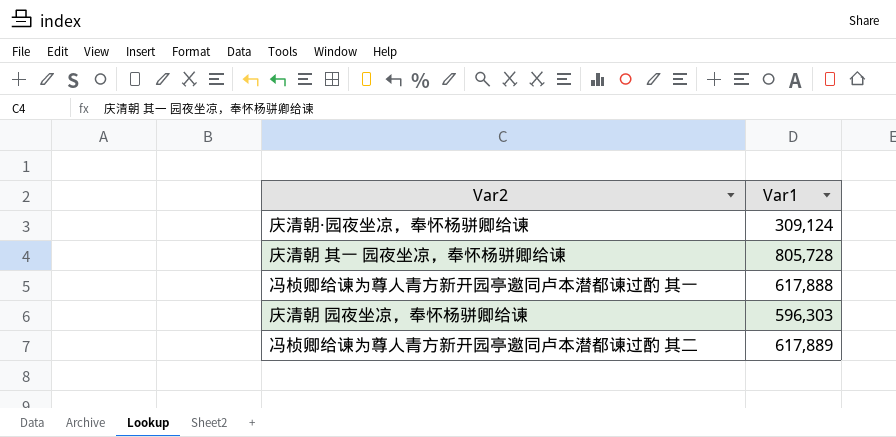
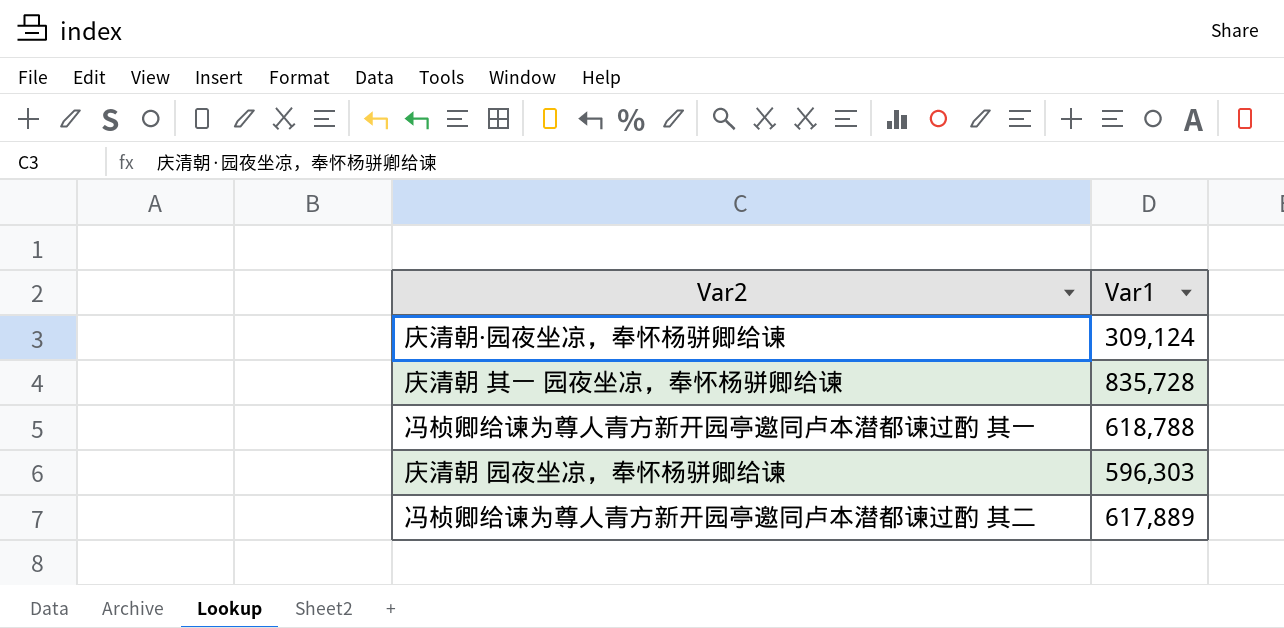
庆清朝 其一 园夜坐凉，奉怀杨骈卿给谏 | Var1: 805,728 -> 835,728
冯桢卿给谏为尊人青方新开园亭邀同卢本潜都谏过酌 其一 | Var1: 617,888 -> 618,788

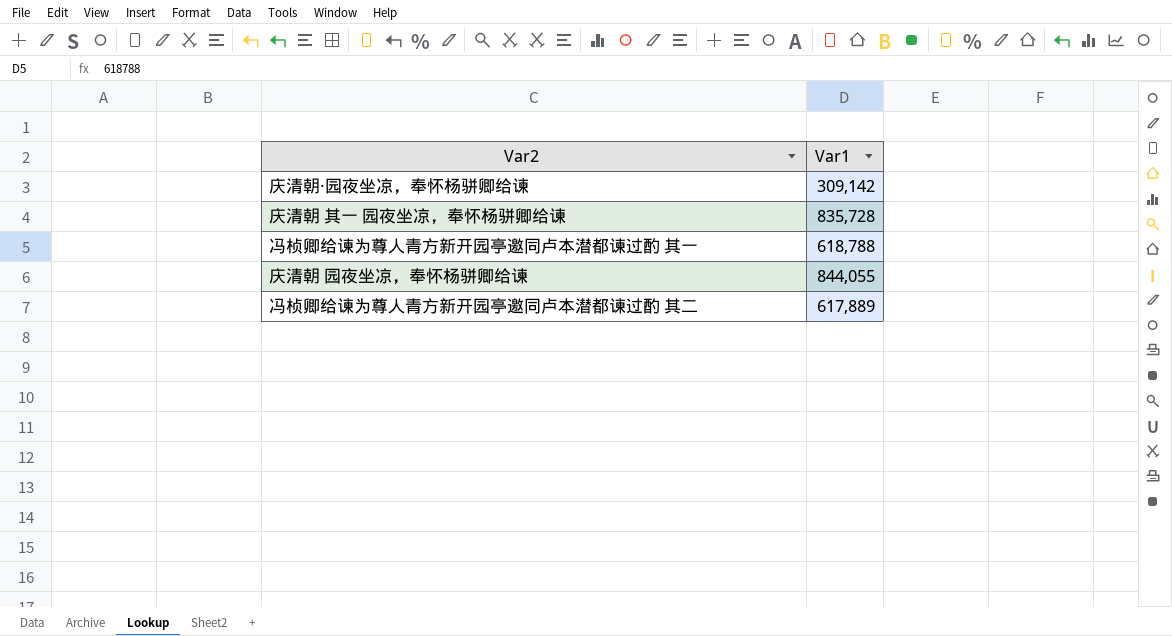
庆清朝·园夜坐凉，奉怀杨骈卿给谏 | Var1: 309,124 -> 309,142
庆清朝 园夜坐凉，奉怀杨骈卿给谏 | Var1: 596,303 -> 844,055

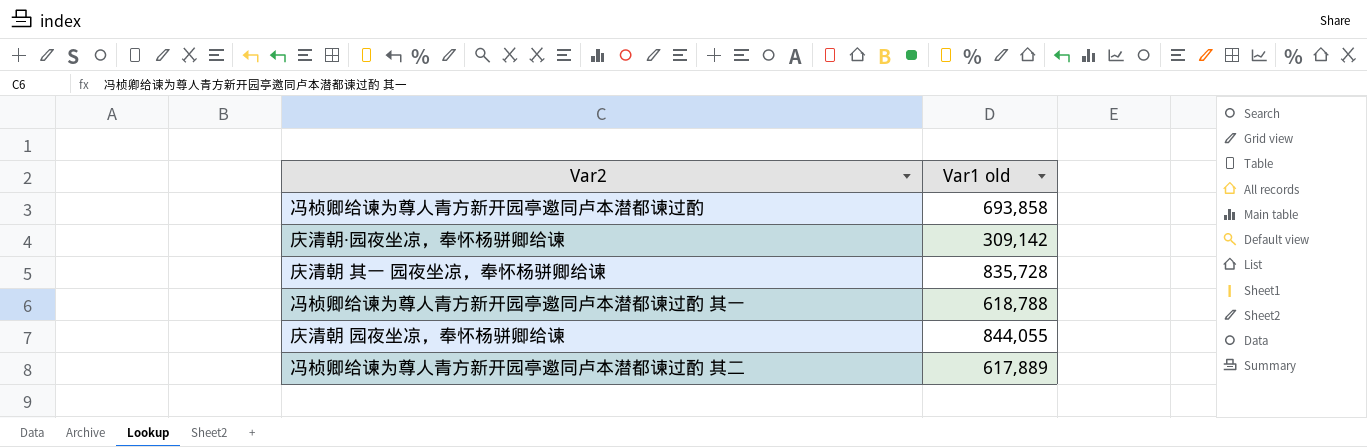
column name: Var1 -> Var1 old
row 冯桢卿给谏为尊人青方新开园亭邀同卢本潜都谏过酌: none -> 693,858

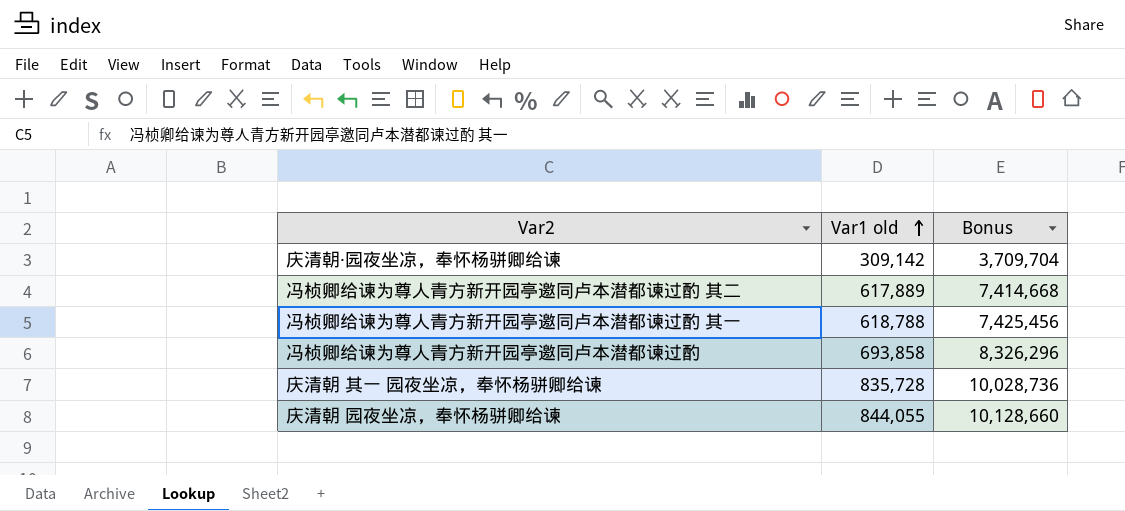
row order: none -> Var1 old ascending
column Bonus | formula: none -> [Var1 old] * 12

